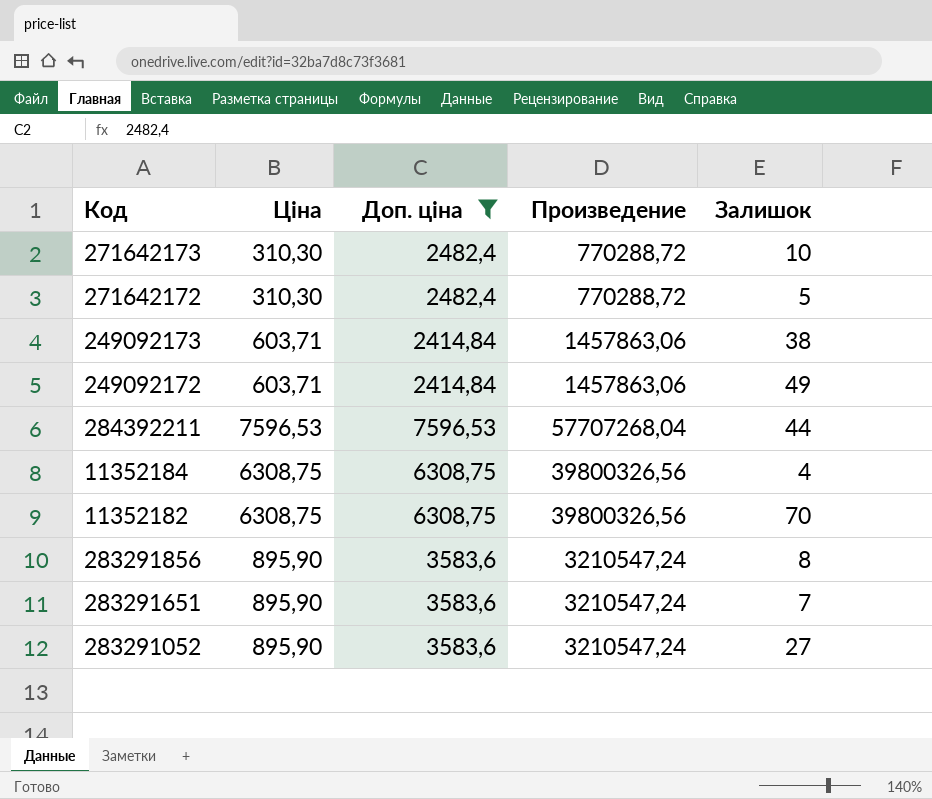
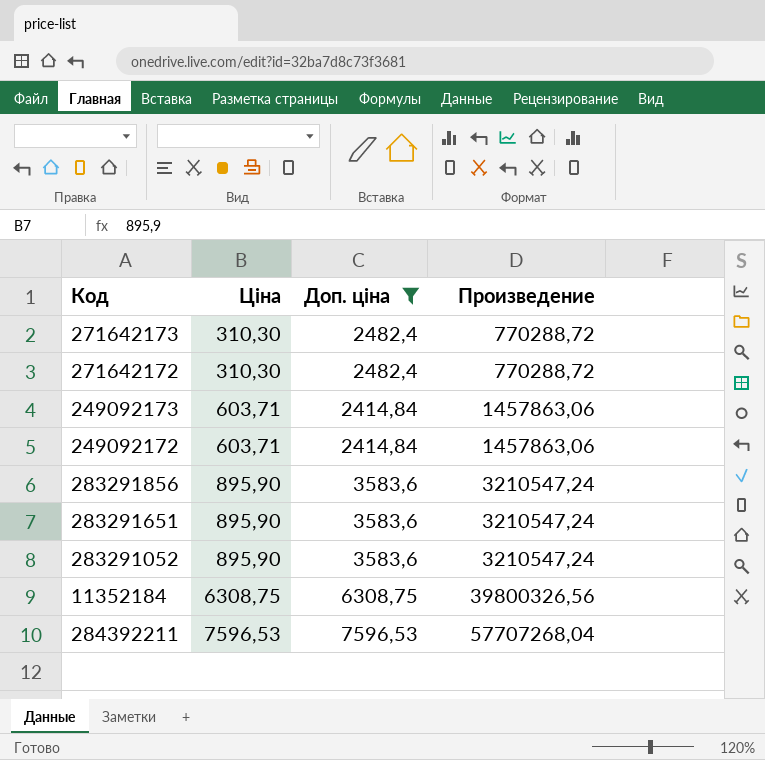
row order: none -> Ціна ascending
column Залишок | position: 5 -> none
row 11352182: 6308,75 | 6308,75 | 39800326,56 | 70 -> none

